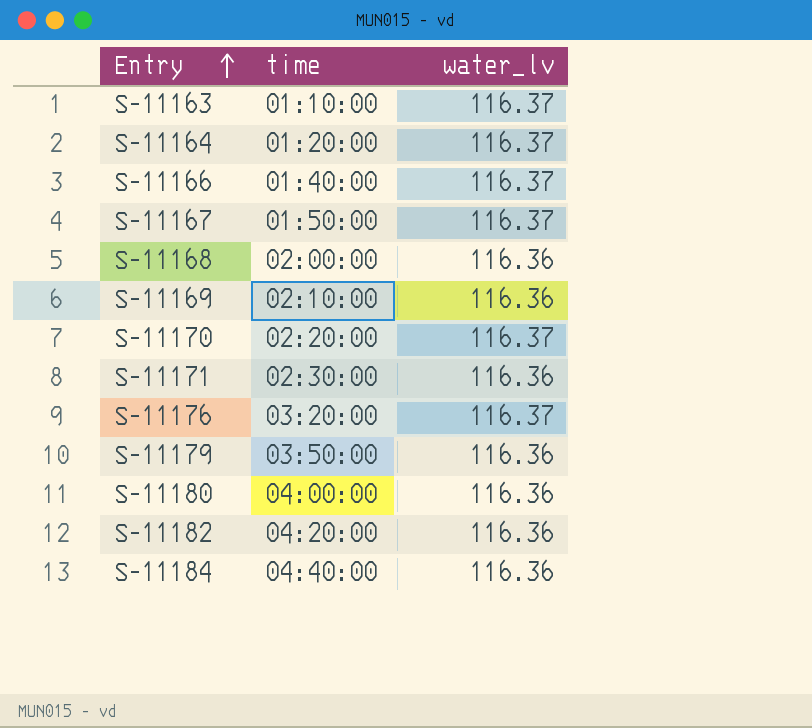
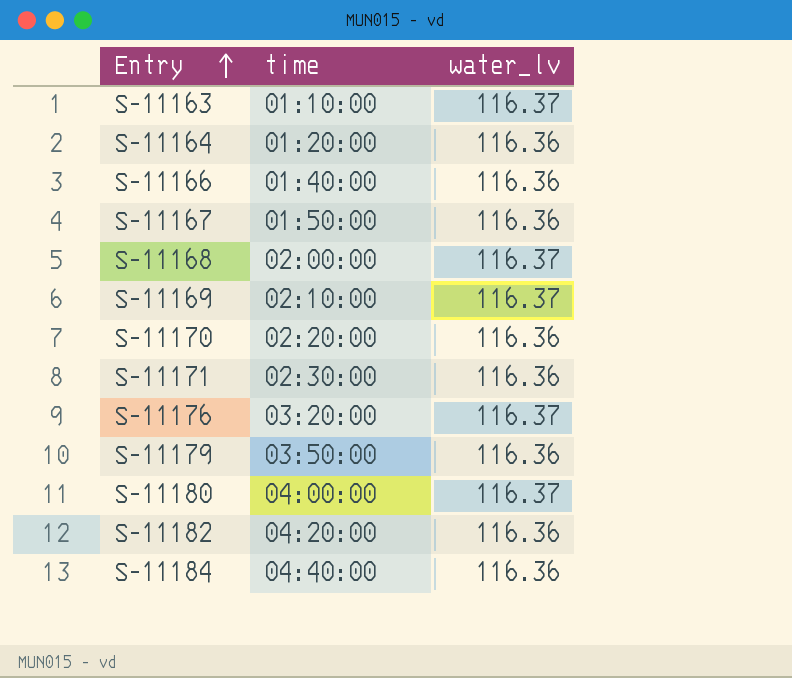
S-11164 | water_lv: 116.37 -> 116.36
S-11166 | water_lv: 116.37 -> 116.36
S-11167 | water_lv: 116.37 -> 116.36
S-11168 | water_lv: 116.36 -> 116.37
S-11169 | water_lv: 116.36 -> 116.37
S-11170 | water_lv: 116.37 -> 116.36
S-11180 | water_lv: 116.36 -> 116.37

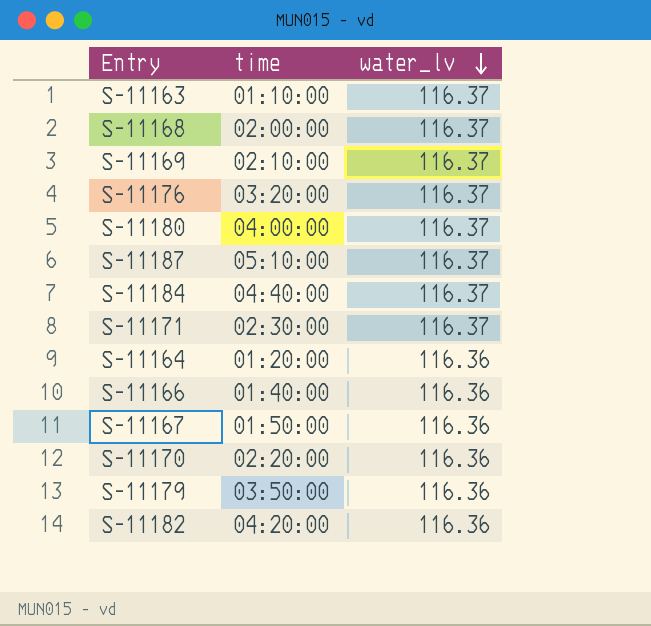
row order: Entry ascending -> water_lv descending
row S-11187: none -> 05:10:00 | 116.37
S-11184 | water_lv: 116.36 -> 116.37
S-11171 | water_lv: 116.36 -> 116.37

